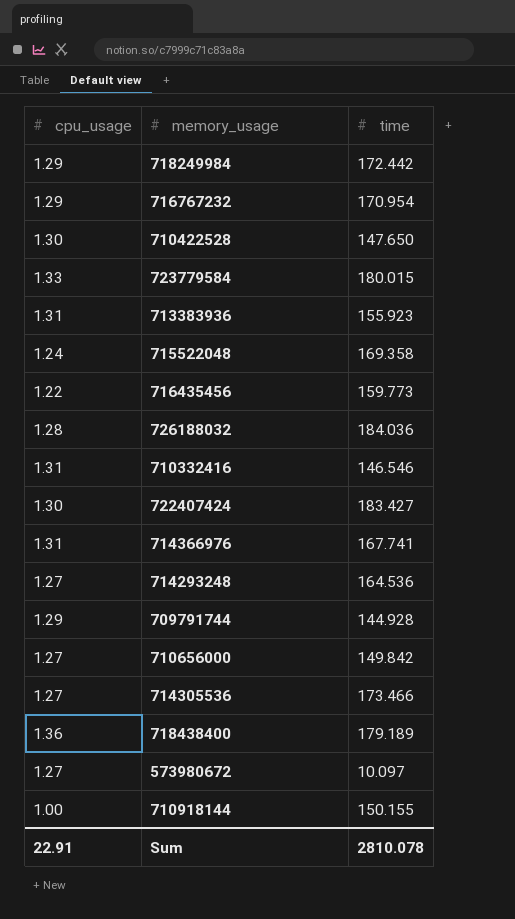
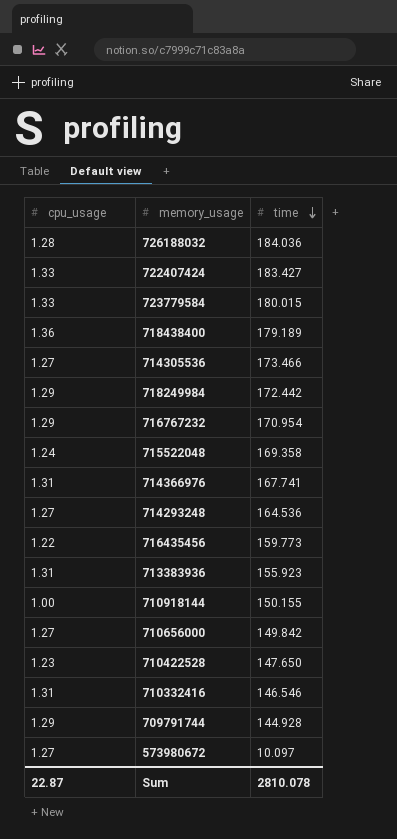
row order: none -> time descending
722407424 | cpu_usage: 1.30 -> 1.33
710422528 | cpu_usage: 1.30 -> 1.23
Sum | cpu_usage: 22.91 -> 22.87

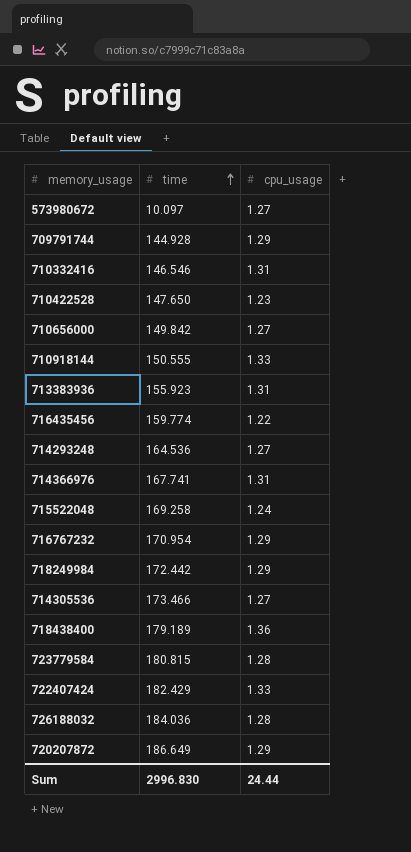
row order: time descending -> time ascending
column cpu_usage | position: 1 -> 3
710918144 | time: 150.155 -> 150.555
710918144 | cpu_usage: 1.00 -> 1.33
716435456 | time: 159.773 -> 159.774
715522048 | time: 169.358 -> 169.258
723779584 | time: 180.015 -> 180.815
723779584 | cpu_usage: 1.33 -> 1.28
722407424 | time: 183.427 -> 182.429
row 720207872: none -> 186.649 | 1.29
Sum | time: 2810.078 -> 2996.830
Sum | cpu_usage: 22.87 -> 24.44

